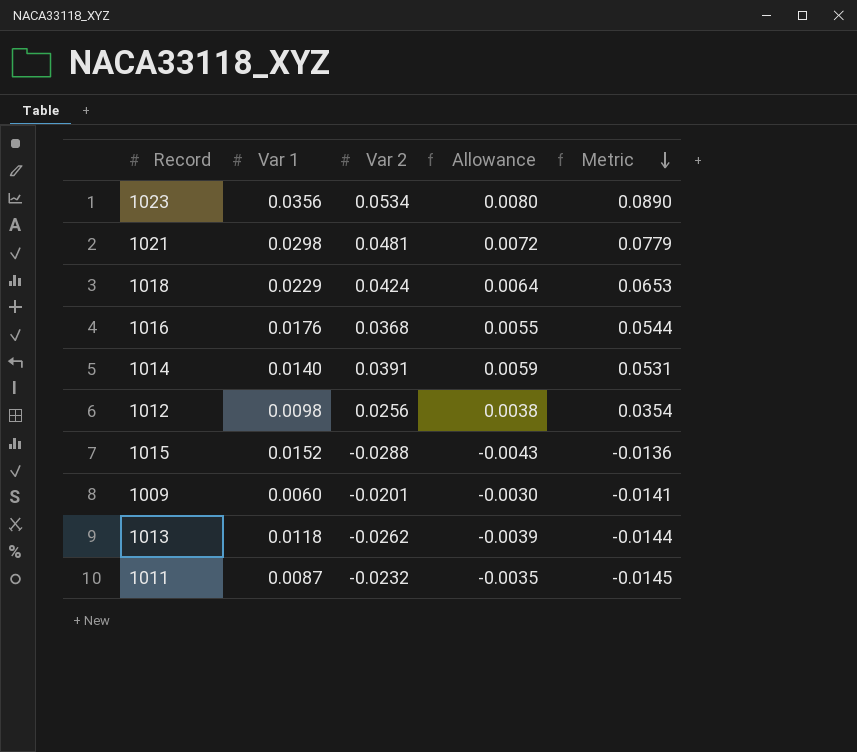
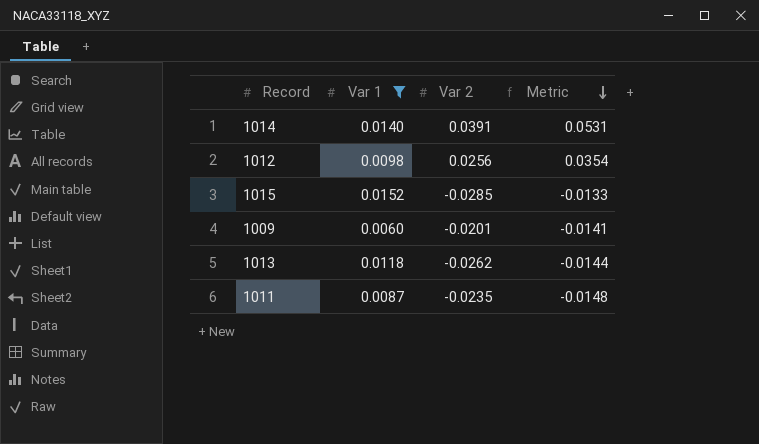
filter: none -> Var 1 <= 0.0152
column Allowance | formula: [Var 2] * 0.15 -> none
1015 | Var 2: -0.0288 -> -0.0285
1015 | Metric: -0.0136 -> -0.0133
1011 | Var 2: -0.0232 -> -0.0235
1011 | Metric: -0.0145 -> -0.0148

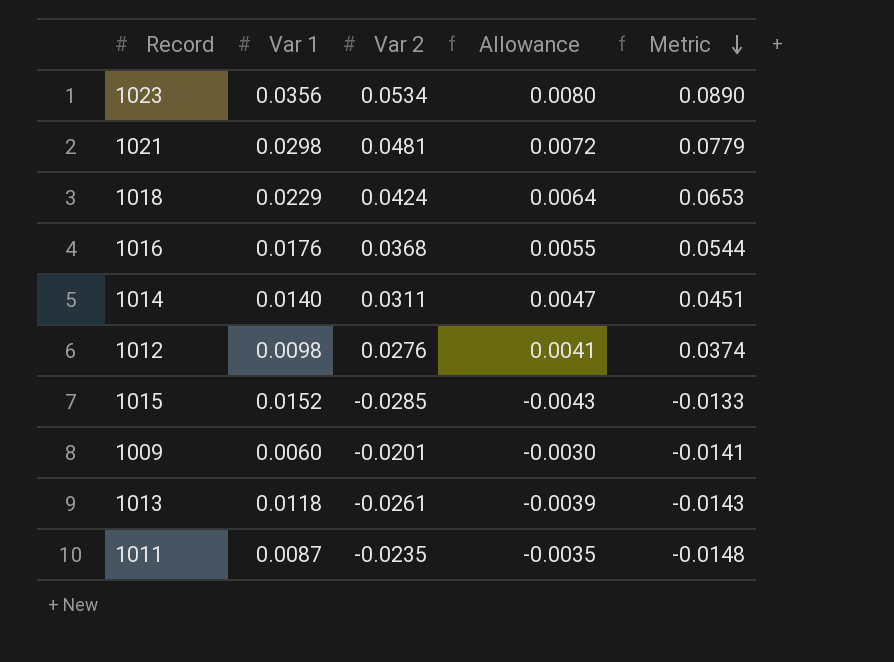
filter: Var 1 <= 0.0152 -> none
column Allowance | formula: none -> [Var 2] * 0.15
1014 | Var 2: 0.0391 -> 0.0311
1014 | Metric: 0.0531 -> 0.0451
1012 | Var 2: 0.0256 -> 0.0276
1012 | Metric: 0.0354 -> 0.0374
1013 | Var 2: -0.0262 -> -0.0261
1013 | Metric: -0.0144 -> -0.0143

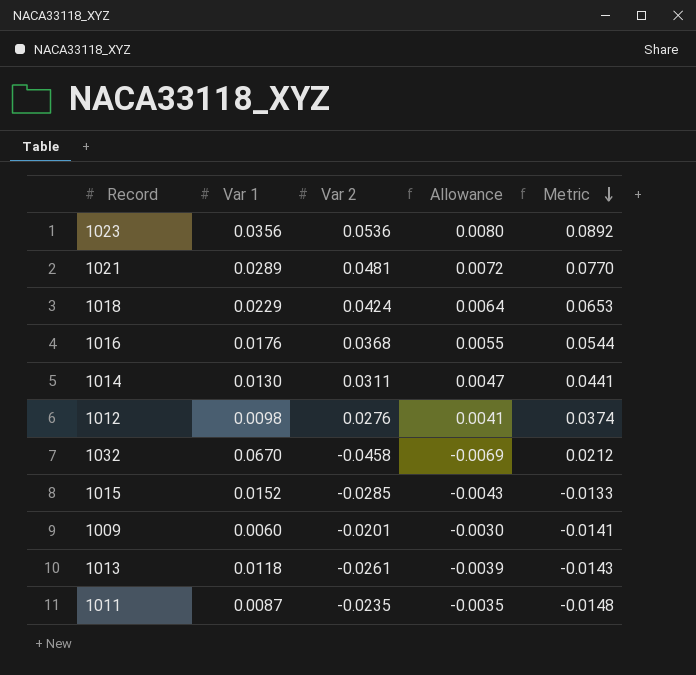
1023 | Var 2: 0.0534 -> 0.0536
1023 | Metric: 0.0890 -> 0.0892
1021 | Var 1: 0.0298 -> 0.0289
1021 | Metric: 0.0779 -> 0.0770
1014 | Var 1: 0.0140 -> 0.0130
1014 | Metric: 0.0451 -> 0.0441
row 1032: none -> 0.0670 | -0.0458 | -0.0069 | 0.0212

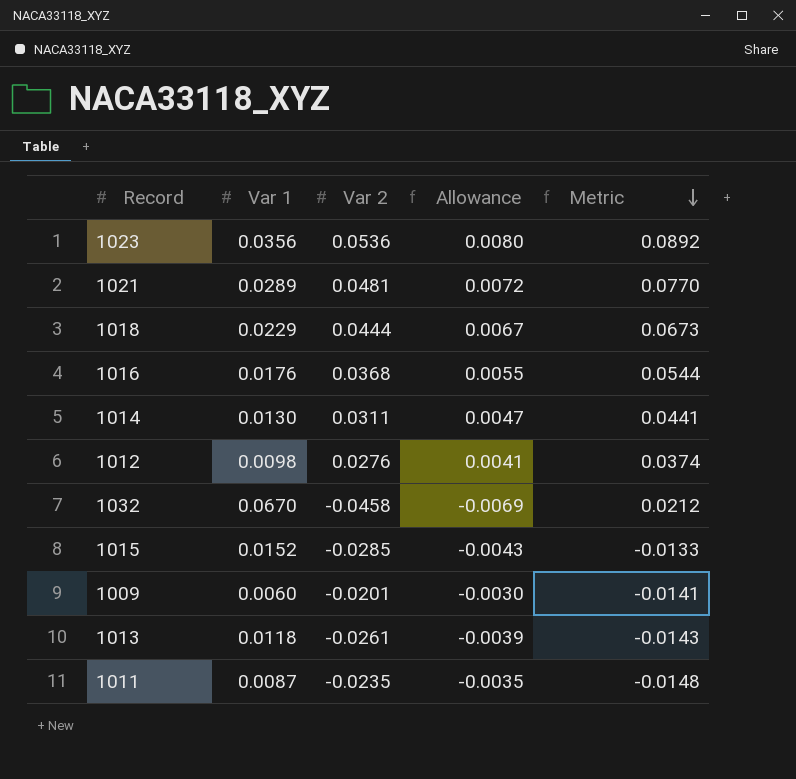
1018 | Var 2: 0.0424 -> 0.0444
1018 | Allowance: 0.0064 -> 0.0067
1018 | Metric: 0.0653 -> 0.0673

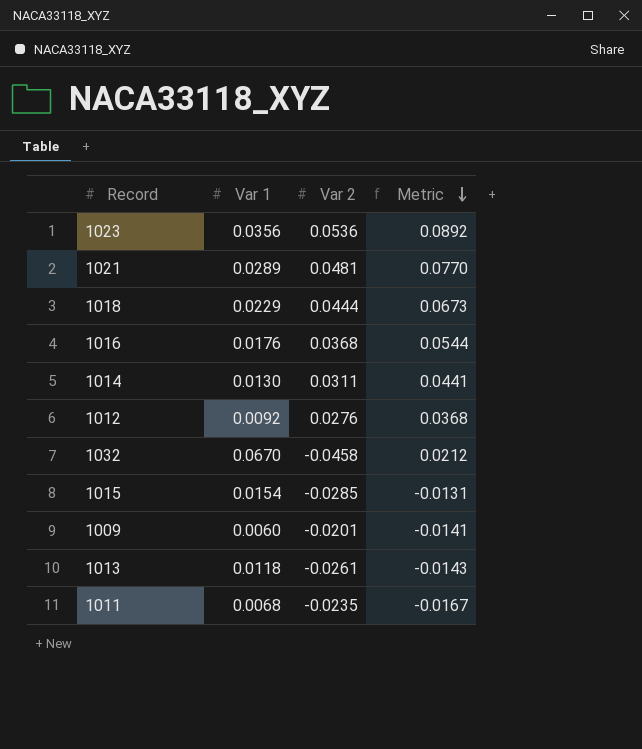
column Allowance | formula: [Var 2] * 0.15 -> none
1012 | Var 1: 0.0098 -> 0.0092
1012 | Metric: 0.0374 -> 0.0368
1015 | Var 1: 0.0152 -> 0.0154
1015 | Metric: -0.0133 -> -0.0131
1011 | Var 1: 0.0087 -> 0.0068
1011 | Metric: -0.0148 -> -0.0167

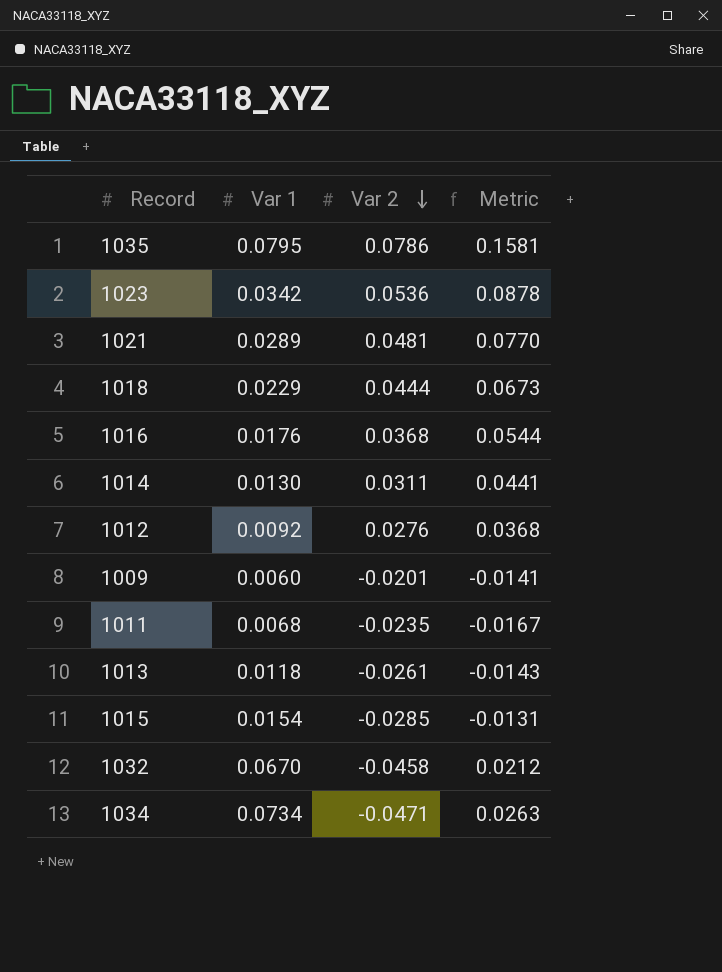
row order: Metric descending -> Var 2 descending
row 1035: none -> 0.0795 | 0.0786 | 0.1581
1023 | Var 1: 0.0356 -> 0.0342
1023 | Metric: 0.0892 -> 0.0878
row 1034: none -> 0.0734 | -0.0471 | 0.0263

